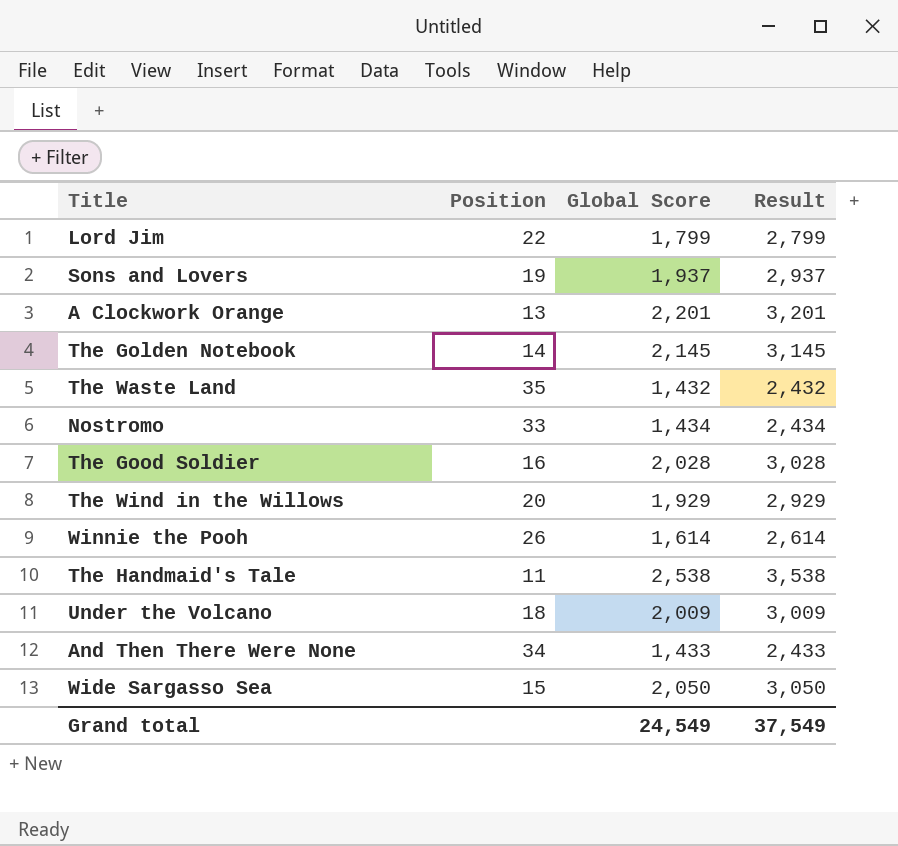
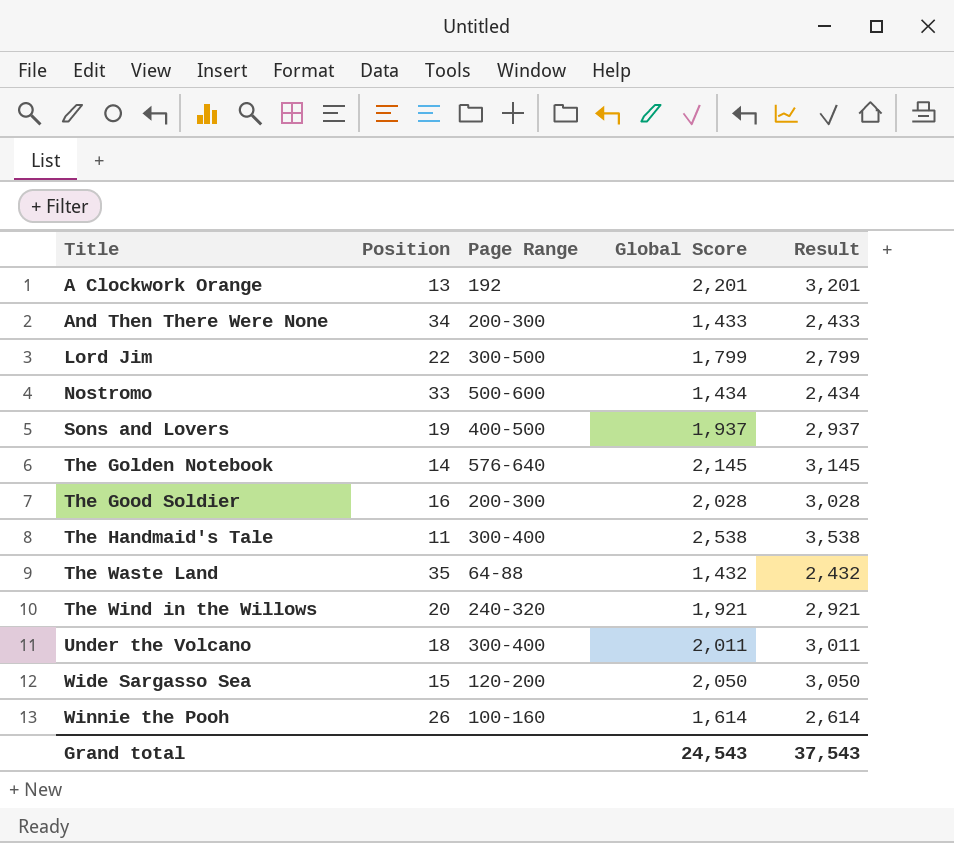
row order: none -> Title ascending
column Page Range | position: none -> 3
The Wind in the Willows | Global Score: 1,929 -> 1,921
The Wind in the Willows | Result: 2,929 -> 2,921
Under the Volcano | Global Score: 2,009 -> 2,011
Under the Volcano | Result: 3,009 -> 3,011
Grand total | Global Score: 24,549 -> 24,543
Grand total | Result: 37,549 -> 37,543

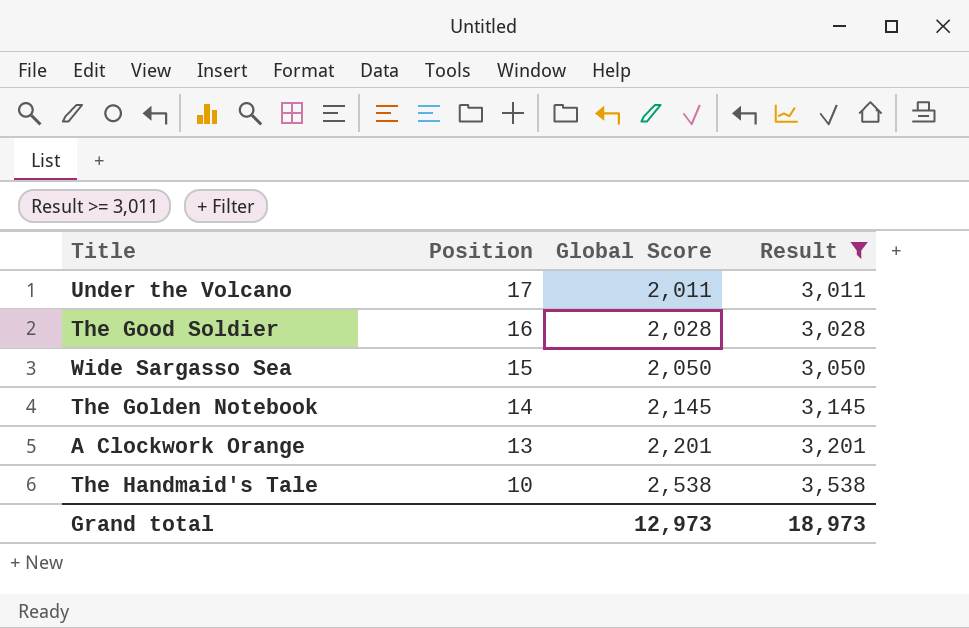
filter: none -> Result >= 3,011
row order: Title ascending -> Position descending
column Page Range | position: 3 -> none
Under the Volcano | Position: 18 -> 17
The Handmaid's Tale | Position: 11 -> 10
Grand total | Global Score: 24,543 -> 12,973
Grand total | Result: 37,543 -> 18,973

